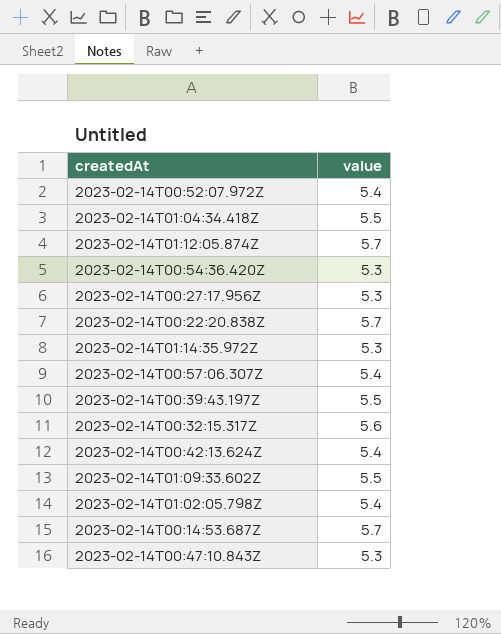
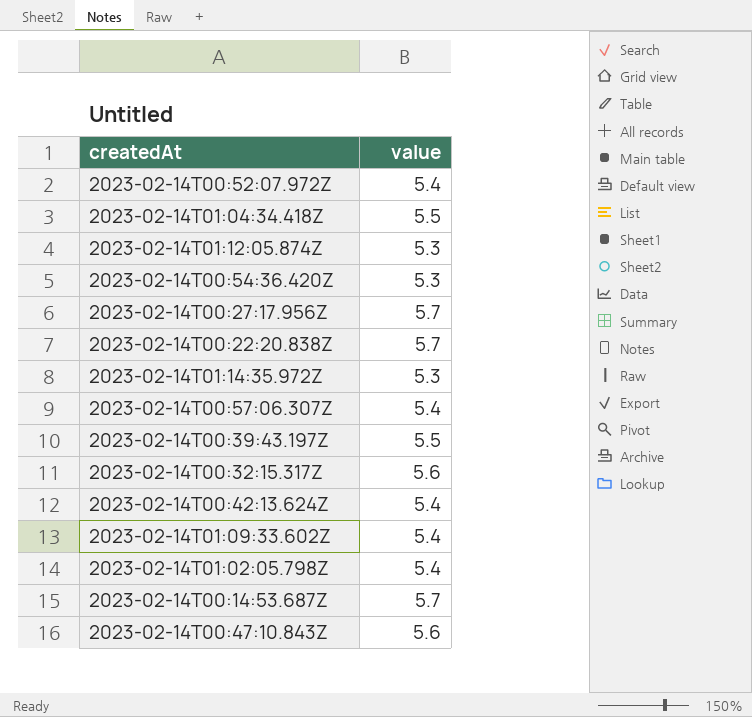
2023-02-14T01:12:05.874Z | value: 5.7 -> 5.3
2023-02-14T00:27:17.956Z | value: 5.3 -> 5.7
2023-02-14T01:09:33.602Z | value: 5.5 -> 5.4
2023-02-14T00:47:10.843Z | value: 5.3 -> 5.6

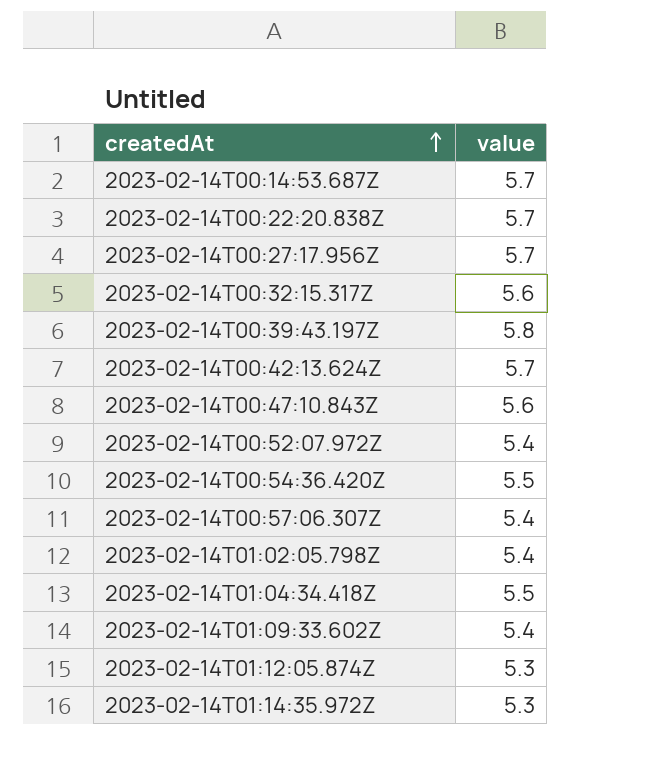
row order: none -> createdAt ascending
2023-02-14T00:39:43.197Z | value: 5.5 -> 5.8
2023-02-14T00:42:13.624Z | value: 5.4 -> 5.7
2023-02-14T00:54:36.420Z | value: 5.3 -> 5.5

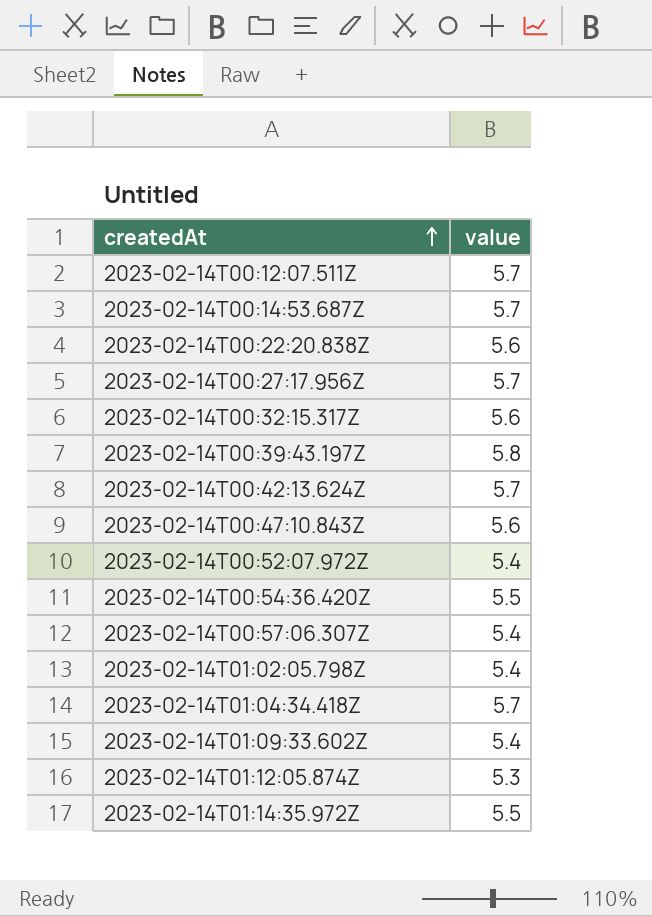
row 2023-02-14T00:12:07.511Z: none -> 5.7
2023-02-14T00:22:20.838Z | value: 5.7 -> 5.6
2023-02-14T01:04:34.418Z | value: 5.5 -> 5.7
2023-02-14T01:14:35.972Z | value: 5.3 -> 5.5

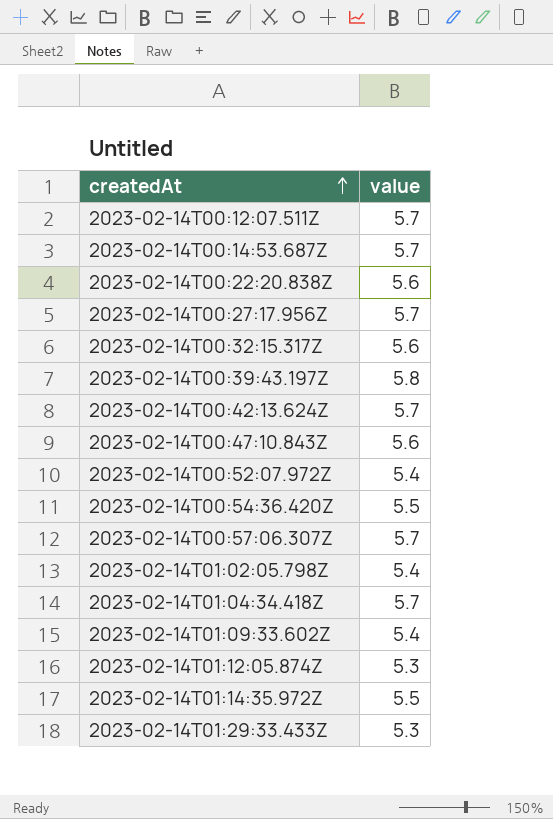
2023-02-14T00:57:06.307Z | value: 5.4 -> 5.7
row 2023-02-14T01:29:33.433Z: none -> 5.3

